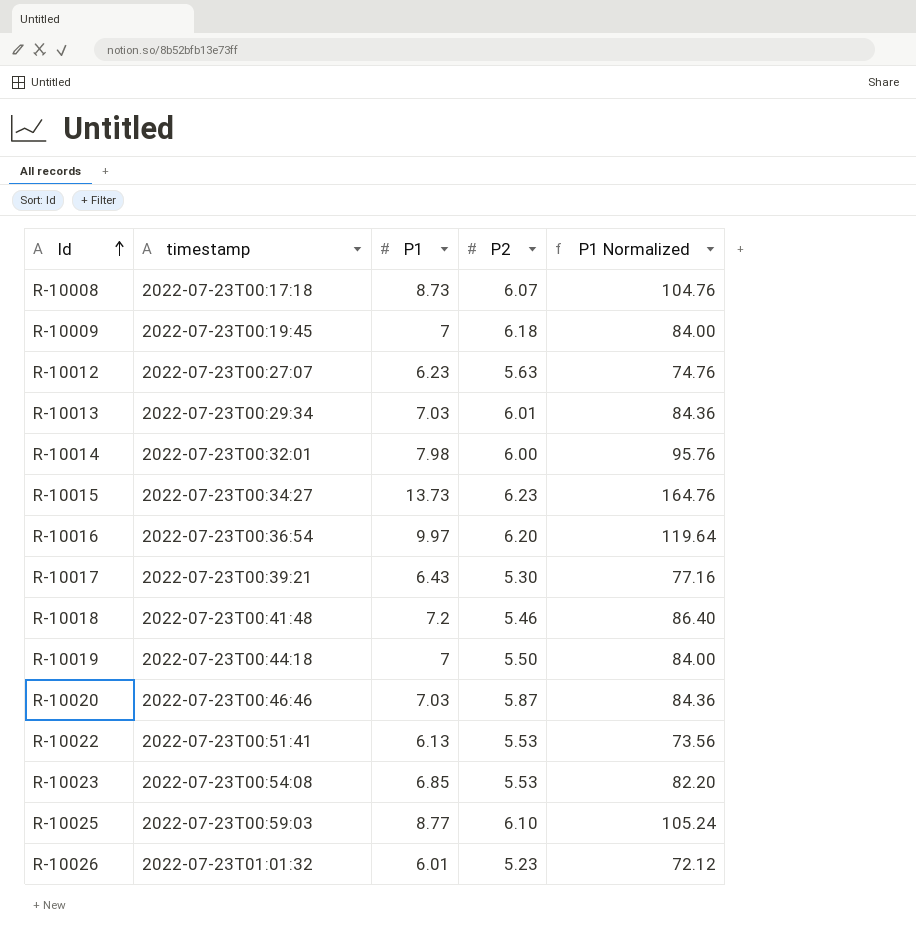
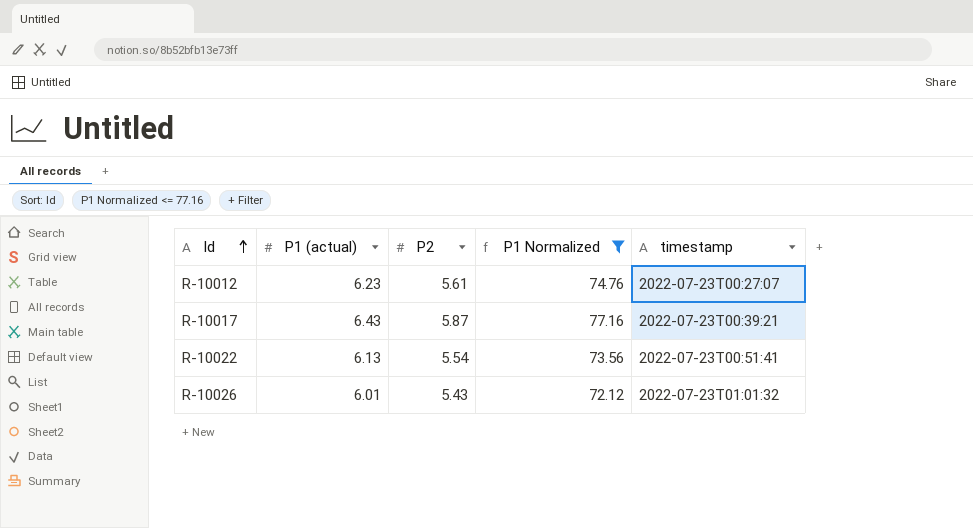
filter: none -> P1 Normalized <= 77.16
column name: P1 -> P1 (actual)
column timestamp | position: 2 -> 5
R-10012 | P2: 5.63 -> 5.61
R-10017 | P2: 5.30 -> 5.87
R-10022 | P2: 5.53 -> 5.54
R-10026 | P2: 5.23 -> 5.43

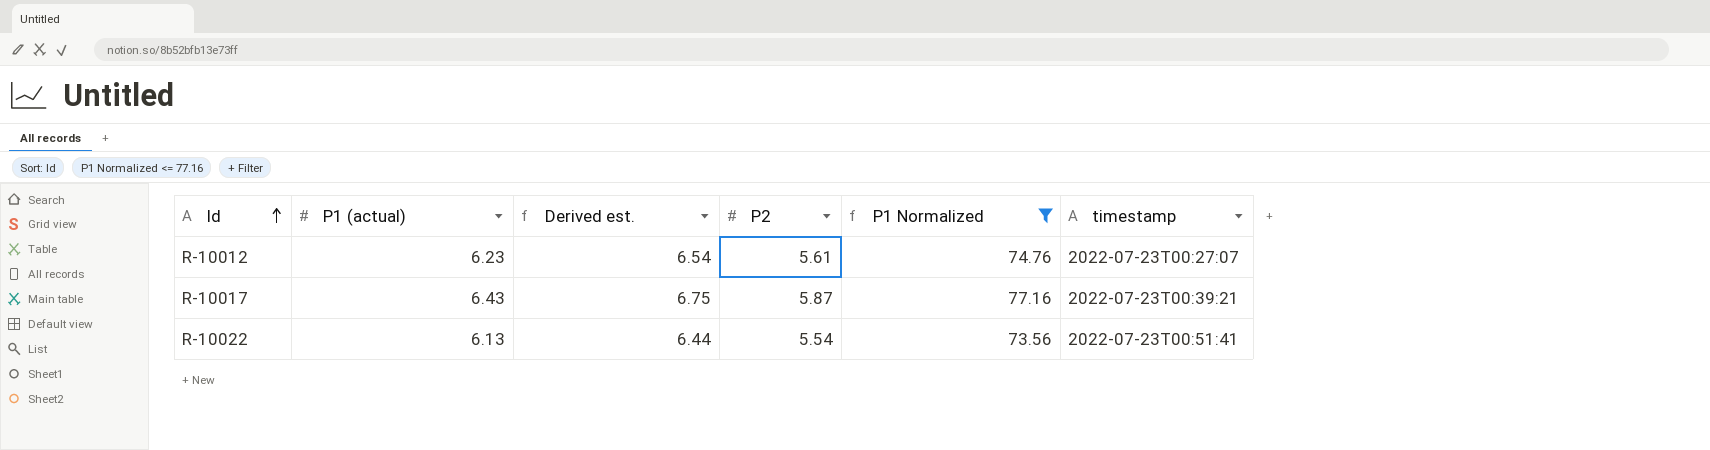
column Derived est. | formula: none -> [P1 (actual)] * 1.05
row R-10026: 6.01 | 5.43 | 72.12 | 2022-07-23T01:01:32 -> none

